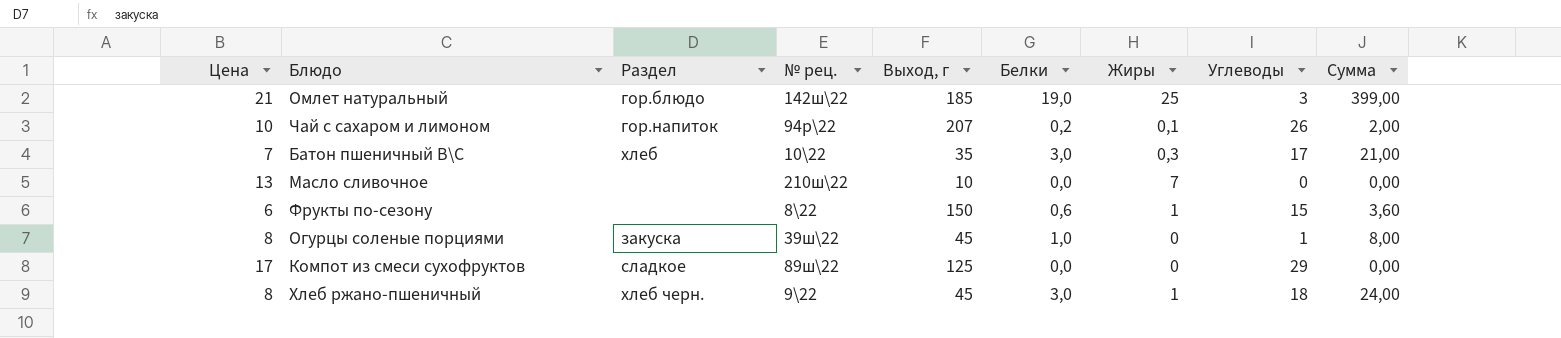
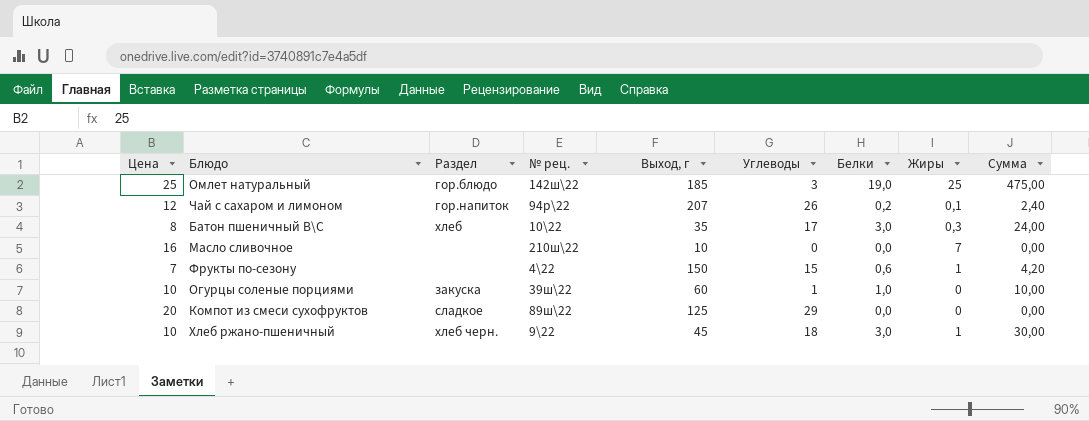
column Углеводы | position: 8 -> 6
Омлет натуральный | Цена: 21 -> 25
Омлет натуральный | Сумма: 399,00 -> 475,00
Чай с сахаром и лимоном | Цена: 10 -> 12
Чай с сахаром и лимоном | Сумма: 2,00 -> 2,40
Батон пшеничный В\С | Цена: 7 -> 8
Батон пшеничный В\С | Сумма: 21,00 -> 24,00
Масло сливочное | Цена: 13 -> 16
Фрукты по-сезону | Цена: 6 -> 7
Фрукты по-сезону | № рец.: 8\22 -> 4\22
Фрукты по-сезону | Сумма: 3,60 -> 4,20
Огурцы соленые порциями | Цена: 8 -> 10
Огурцы соленые порциями | Выход, г: 45 -> 60
Огурцы соленые порциями | Сумма: 8,00 -> 10,00
Компот из смеси сухофруктов | Цена: 17 -> 20
Хлеб ржано-пшеничный | Цена: 8 -> 10
Хлеб ржано-пшеничный | Сумма: 24,00 -> 30,00

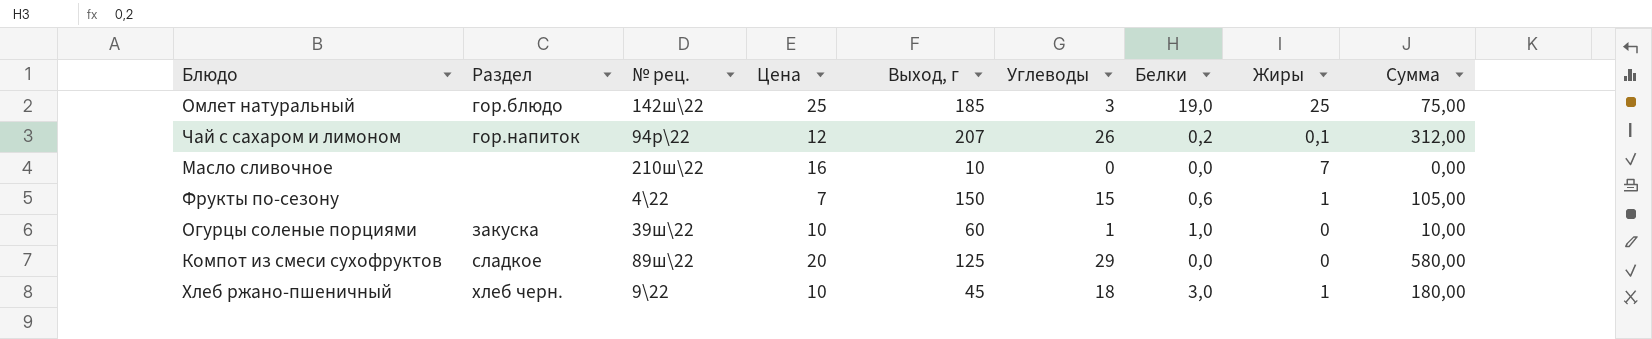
column Цена | position: 1 -> 4
column Сумма | formula: [Цена] * [Белки] -> [Цена] * [Углеводы]
row Батон пшеничный В\С: 8 | хлеб | 10\22 | 35 | 17 | 3,0 | 0,3 | 24,00 -> none

